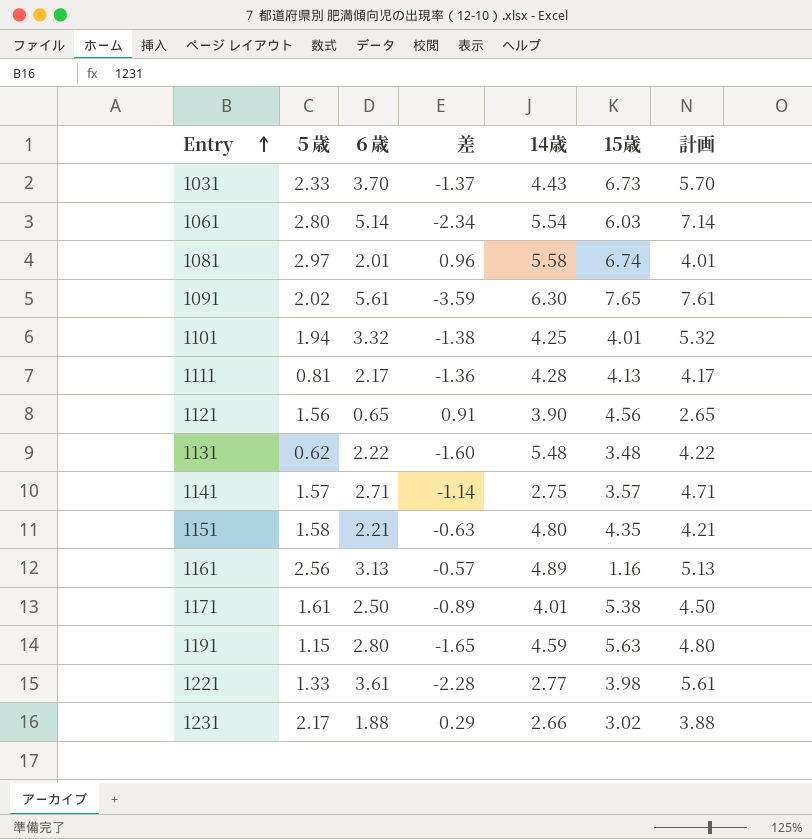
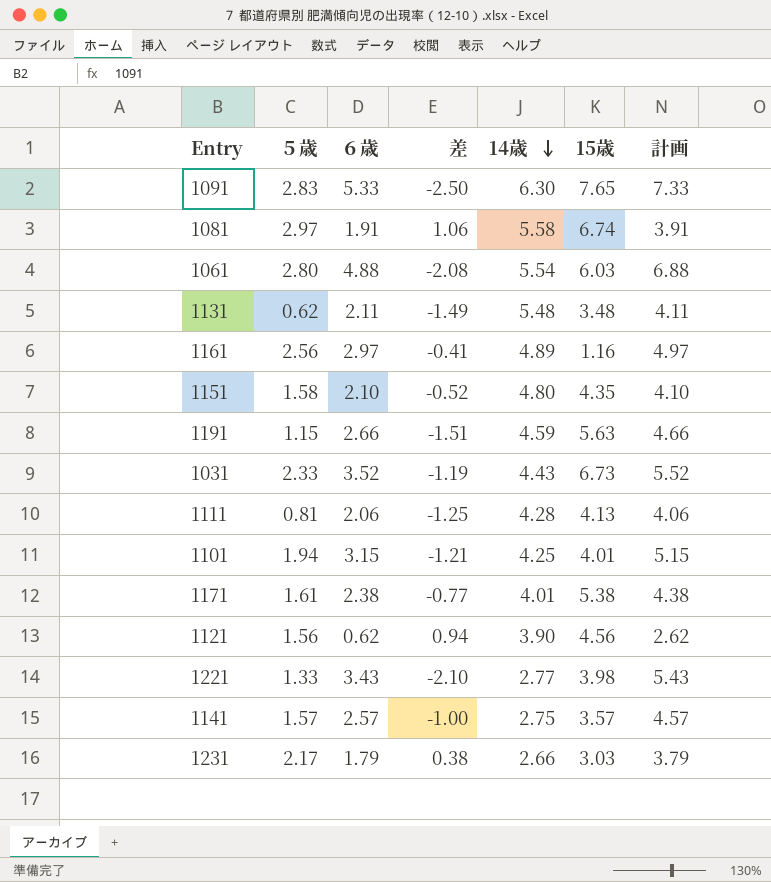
row order: Entry ascending -> 14歳 descending
1091 | ５歳: 2.02 -> 2.83
1091 | ６歳: 5.61 -> 5.33
1091 | 差: -3.59 -> -2.50
1091 | 計画: 7.61 -> 7.33
1081 | ６歳: 2.01 -> 1.91
1081 | 差: 0.96 -> 1.06
1081 | 計画: 4.01 -> 3.91
1061 | ６歳: 5.14 -> 4.88
1061 | 差: -2.34 -> -2.08
1061 | 計画: 7.14 -> 6.88
1131 | ６歳: 2.22 -> 2.11
1131 | 差: -1.60 -> -1.49
1131 | 計画: 4.22 -> 4.11
1161 | ６歳: 3.13 -> 2.97
1161 | 差: -0.57 -> -0.41
1161 | 計画: 5.13 -> 4.97
1151 | ６歳: 2.21 -> 2.10
1151 | 差: -0.63 -> -0.52
1151 | 計画: 4.21 -> 4.10
1191 | ６歳: 2.80 -> 2.66
1191 | 差: -1.65 -> -1.51
1191 | 計画: 4.80 -> 4.66
1031 | ６歳: 3.70 -> 3.52
1031 | 差: -1.37 -> -1.19
1031 | 計画: 5.70 -> 5.52
1111 | ６歳: 2.17 -> 2.06
1111 | 差: -1.36 -> -1.25
1111 | 計画: 4.17 -> 4.06
1101 | ６歳: 3.32 -> 3.15
1101 | 差: -1.38 -> -1.21
1101 | 計画: 5.32 -> 5.15
1171 | ６歳: 2.50 -> 2.38
1171 | 差: -0.89 -> -0.77
1171 | 計画: 4.50 -> 4.38
1121 | ６歳: 0.65 -> 0.62
1121 | 差: 0.91 -> 0.94
1121 | 計画: 2.65 -> 2.62
1221 | ６歳: 3.61 -> 3.43
1221 | 差: -2.28 -> -2.10
1221 | 計画: 5.61 -> 5.43
1141 | ６歳: 2.71 -> 2.57
1141 | 差: -1.14 -> -1.00
1141 | 計画: 4.71 -> 4.57
1231 | ６歳: 1.88 -> 1.79
1231 | 差: 0.29 -> 0.38
1231 | 15歳: 3.02 -> 3.03
1231 | 計画: 3.88 -> 3.79

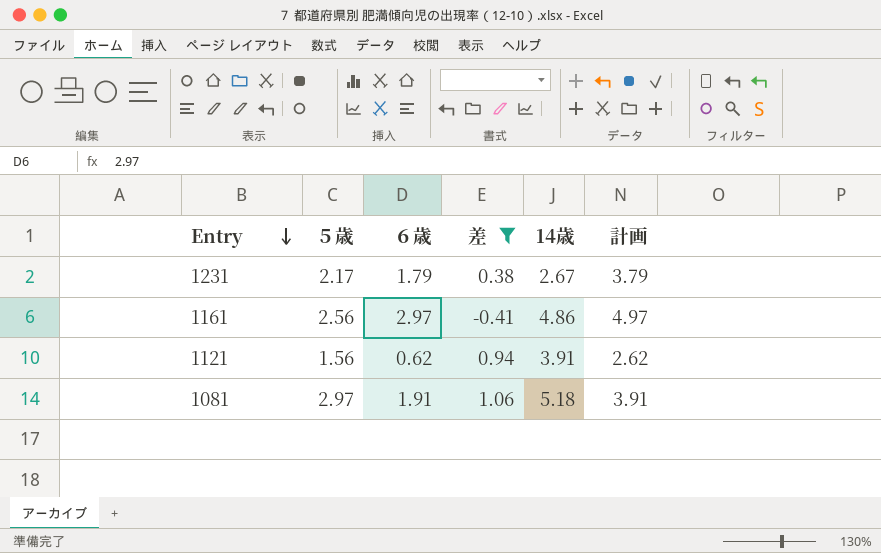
filter: none -> 差 >= -0.41
row order: 14歳 descending -> Entry descending
column 15歳 | position: 6 -> none
1231 | 14歳: 2.66 -> 2.67
1161 | 14歳: 4.89 -> 4.86
1121 | 14歳: 3.90 -> 3.91
1081 | 14歳: 5.58 -> 5.18

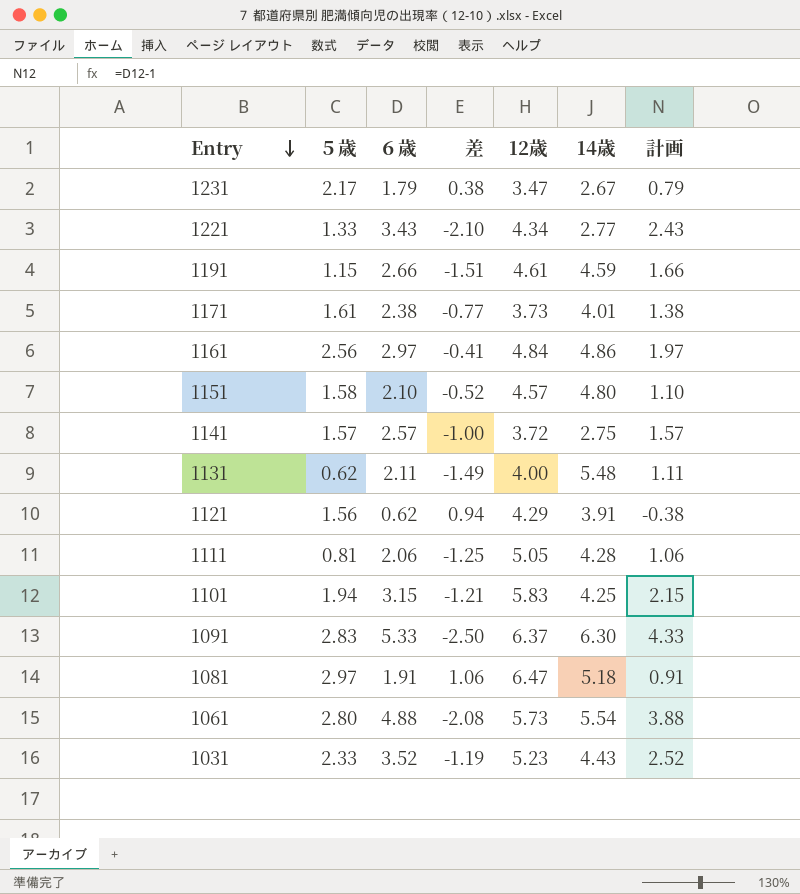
filter: 差 >= -0.41 -> none
column 12歳 | position: none -> 5
column 計画 | formula: [６歳] + 2 -> [６歳] - 1

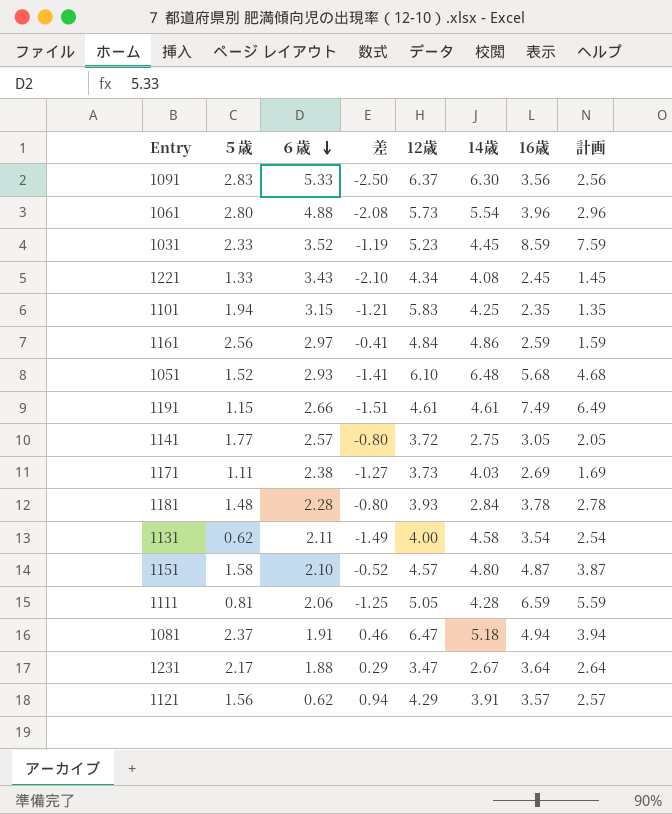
row order: Entry descending -> ６歳 descending
column 16歳 | position: none -> 7
column 計画 | formula: [６歳] - 1 -> [16歳] - 1
1031 | 14歳: 4.43 -> 4.45
1221 | 14歳: 2.77 -> 4.08
row 1051: none -> 1.52 | 2.93 | -1.41 | 6.10 | 6.48 | 5.68 | 4.68
1191 | 14歳: 4.59 -> 4.61
1141 | ５歳: 1.57 -> 1.77
1141 | 差: -1.00 -> -0.80
1171 | ５歳: 1.61 -> 1.11
1171 | 差: -0.77 -> -1.27
1171 | 14歳: 4.01 -> 4.03
row 1181: none -> 1.48 | 2.28 | -0.80 | 3.93 | 2.84 | 3.78 | 2.78
1131 | 14歳: 5.48 -> 4.58
1081 | ５歳: 2.97 -> 2.37
1081 | 差: 1.06 -> 0.46
1231 | ６歳: 1.79 -> 1.88
1231 | 差: 0.38 -> 0.29

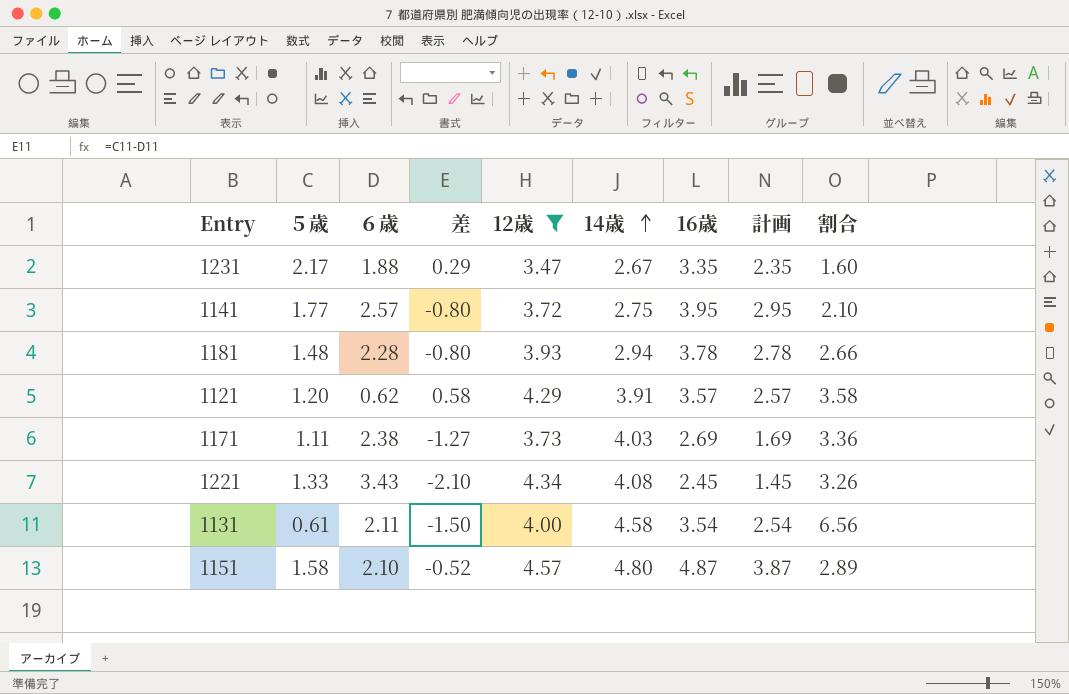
filter: none -> 12歳 <= 4.57
row order: ６歳 descending -> 14歳 ascending
column 割合 | formula: none -> [12歳] / [５歳]
1231 | 16歳: 3.64 -> 3.35
1231 | 計画: 2.64 -> 2.35
1141 | 16歳: 3.05 -> 3.95
1141 | 計画: 2.05 -> 2.95
1181 | 14歳: 2.84 -> 2.94
1121 | ５歳: 1.56 -> 1.20
1121 | 差: 0.94 -> 0.58
1131 | ５歳: 0.62 -> 0.61
1131 | 差: -1.49 -> -1.50

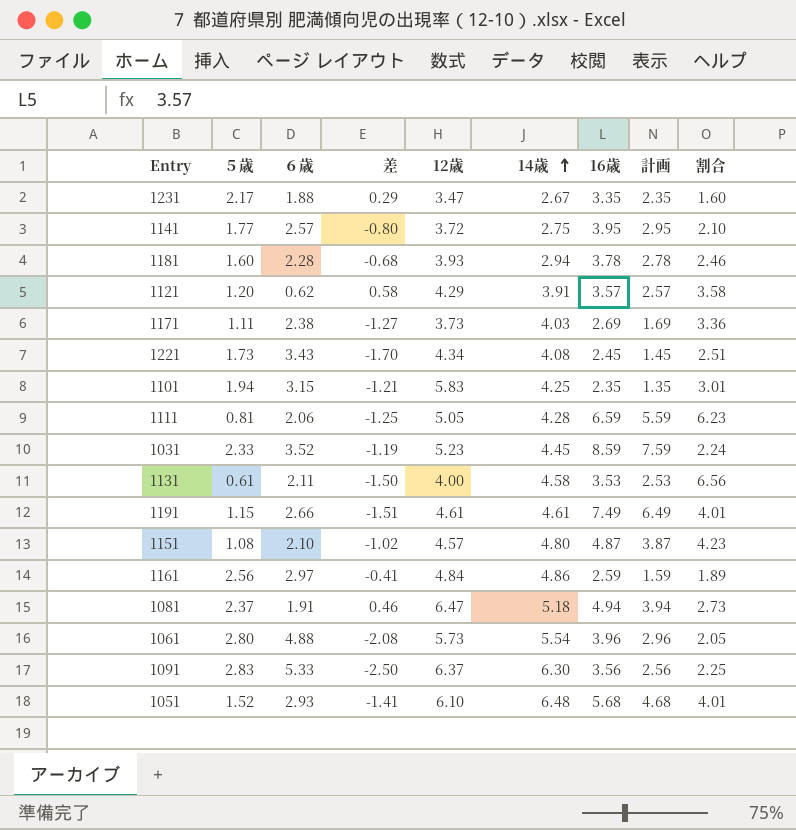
filter: 12歳 <= 4.57 -> none
1181 | ５歳: 1.48 -> 1.60
1181 | 差: -0.80 -> -0.68
1181 | 割合: 2.66 -> 2.46
1221 | ５歳: 1.33 -> 1.73
1221 | 差: -2.10 -> -1.70
1221 | 割合: 3.26 -> 2.51
1131 | 16歳: 3.54 -> 3.53
1131 | 計画: 2.54 -> 2.53
1151 | ５歳: 1.58 -> 1.08
1151 | 差: -0.52 -> -1.02
1151 | 割合: 2.89 -> 4.23

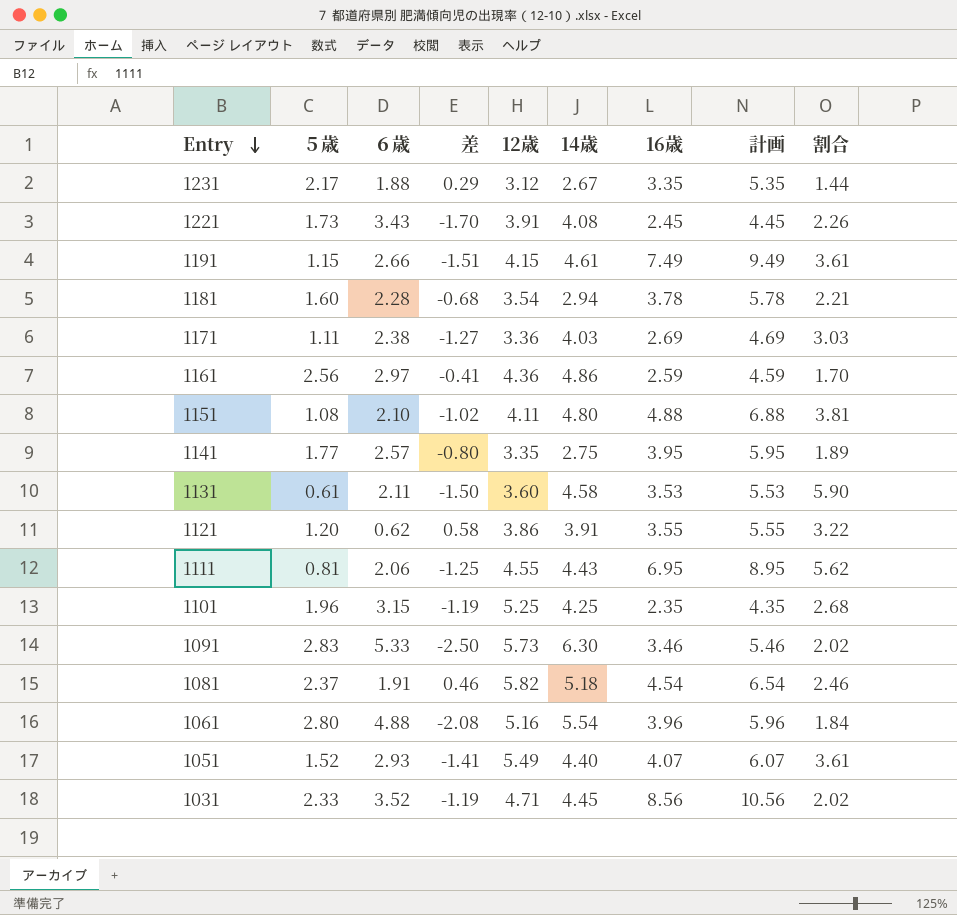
row order: 14歳 ascending -> Entry descending
column 計画 | formula: [16歳] - 1 -> [16歳] + 2
1231 | 12歳: 3.47 -> 3.12
1231 | 割合: 1.60 -> 1.44
1221 | 12歳: 4.34 -> 3.91
1221 | 割合: 2.51 -> 2.26
1191 | 12歳: 4.61 -> 4.15
1191 | 割合: 4.01 -> 3.61
1181 | 12歳: 3.93 -> 3.54
1181 | 割合: 2.46 -> 2.21
1171 | 12歳: 3.73 -> 3.36
1171 | 割合: 3.36 -> 3.03
1161 | 12歳: 4.84 -> 4.36
1161 | 割合: 1.89 -> 1.70
1151 | 12歳: 4.57 -> 4.11
1151 | 16歳: 4.87 -> 4.88
1151 | 割合: 4.23 -> 3.81
1141 | 12歳: 3.72 -> 3.35
1141 | 割合: 2.10 -> 1.89
1131 | 12歳: 4.00 -> 3.60
1131 | 割合: 6.56 -> 5.90
1121 | 12歳: 4.29 -> 3.86
1121 | 16歳: 3.57 -> 3.55
1121 | 割合: 3.58 -> 3.22
1111 | 12歳: 5.05 -> 4.55
1111 | 14歳: 4.28 -> 4.43
1111 | 16歳: 6.59 -> 6.95
1111 | 割合: 6.23 -> 5.62
1101 | ５歳: 1.94 -> 1.96
1101 | 差: -1.21 -> -1.19
1101 | 12歳: 5.83 -> 5.25
1101 | 割合: 3.01 -> 2.68
1091 | 12歳: 6.37 -> 5.73
1091 | 16歳: 3.56 -> 3.46
1091 | 割合: 2.25 -> 2.02
1081 | 12歳: 6.47 -> 5.82
1081 | 16歳: 4.94 -> 4.54
1081 | 割合: 2.73 -> 2.46
1061 | 12歳: 5.73 -> 5.16
1061 | 割合: 2.05 -> 1.84
1051 | 12歳: 6.10 -> 5.49
1051 | 14歳: 6.48 -> 4.40
1051 | 16歳: 5.68 -> 4.07
1051 | 割合: 4.01 -> 3.61
1031 | 12歳: 5.23 -> 4.71
1031 | 16歳: 8.59 -> 8.56
1031 | 割合: 2.24 -> 2.02

